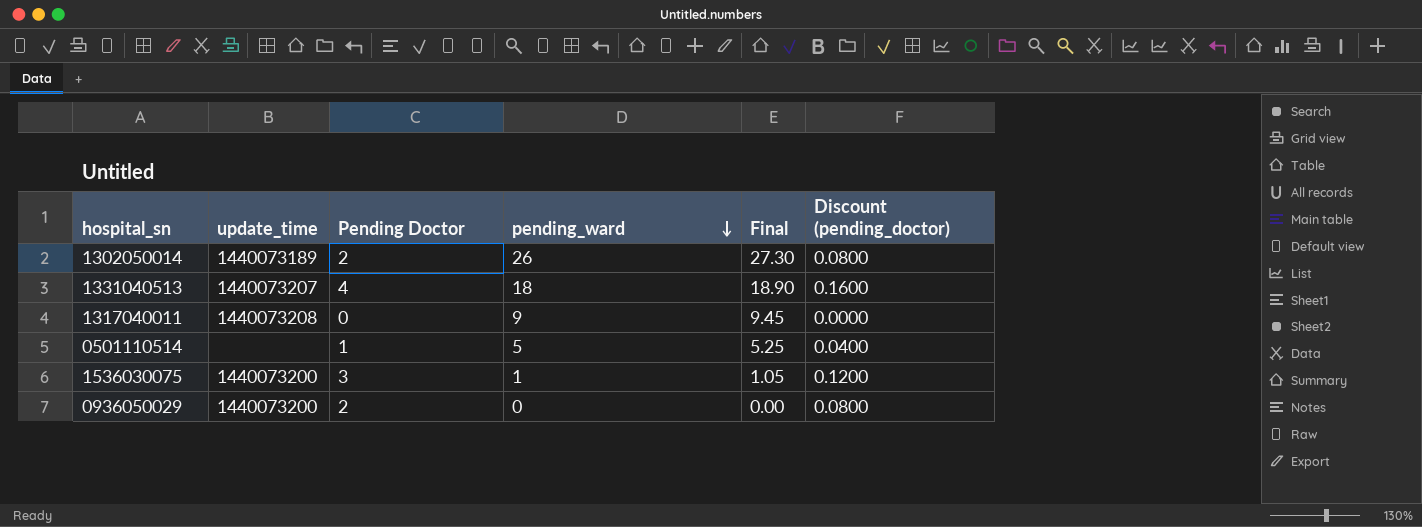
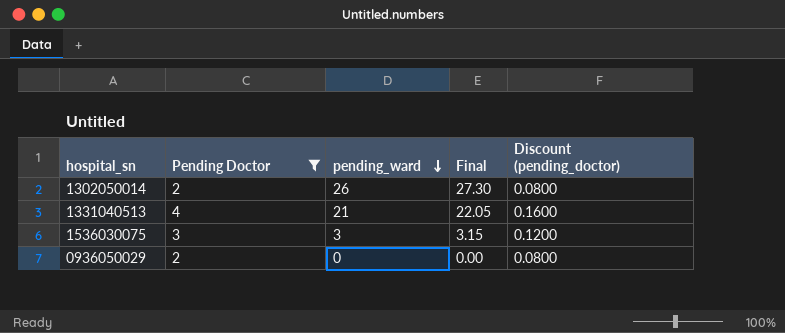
filter: none -> Pending Doctor >= 2
column update_time | position: 2 -> none
1331040513 | pending_ward: 18 -> 21
1331040513 | Final: 18.90 -> 22.05
1536030075 | pending_ward: 1 -> 3
1536030075 | Final: 1.05 -> 3.15

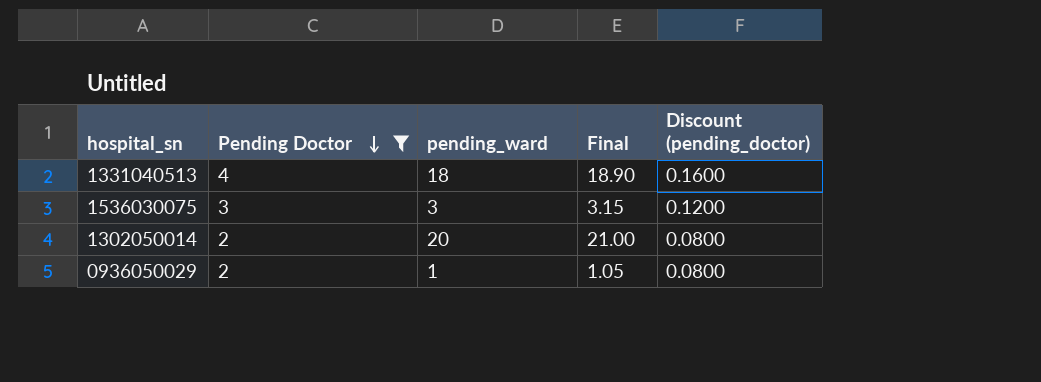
row order: pending_ward descending -> Pending Doctor descending
1331040513 | pending_ward: 21 -> 18
1331040513 | Final: 22.05 -> 18.90
1302050014 | pending_ward: 26 -> 20
1302050014 | Final: 27.30 -> 21.00
0936050029 | pending_ward: 0 -> 1
0936050029 | Final: 0.00 -> 1.05

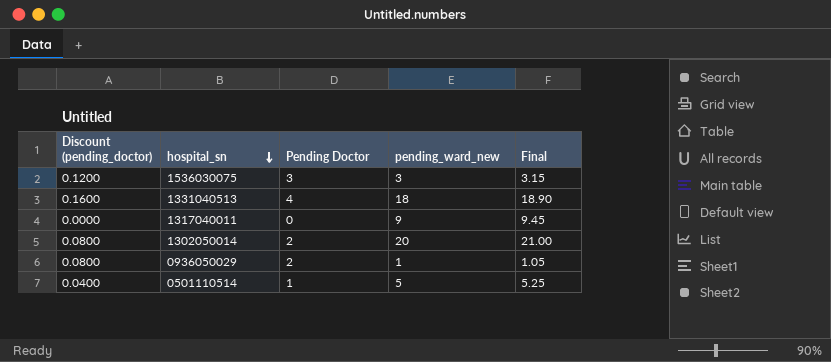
filter: Pending Doctor >= 2 -> none
row order: Pending Doctor descending -> hospital_sn descending
column Discount (pending_doctor) | position: 5 -> 1
column name: pending_ward -> pending_ward_new

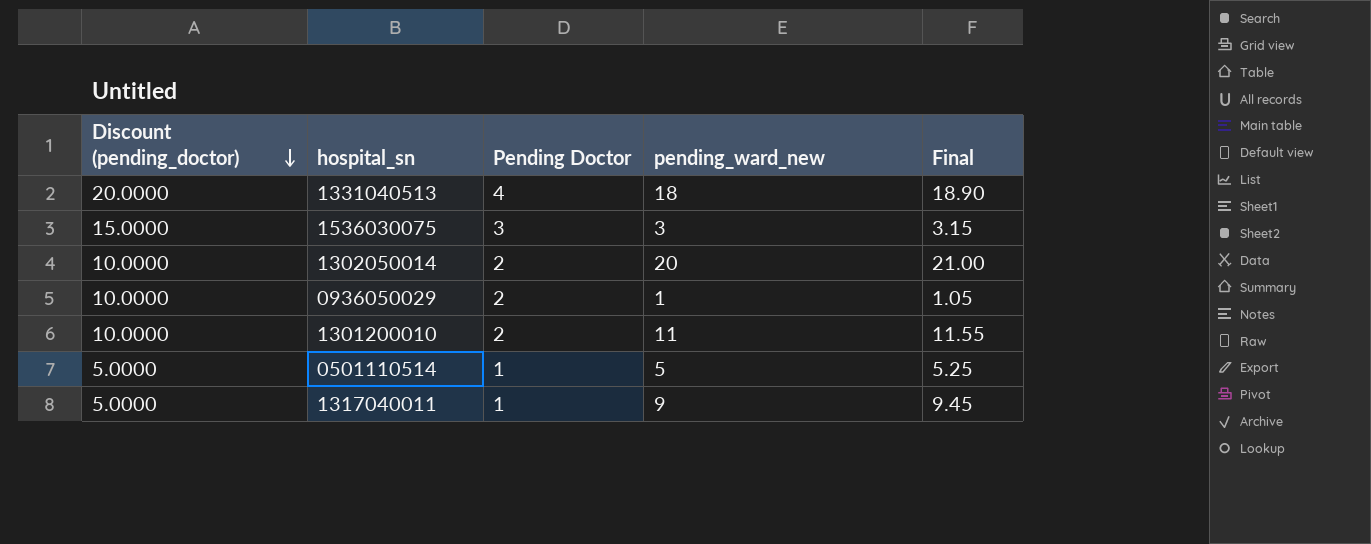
row order: hospital_sn descending -> Discount (pending_doctor) descending
column Discount (pending_doctor) | formula: [Pending Doctor] * 0.04 -> [Pending Doctor] * 5
row 1301200010: none -> 10.0000 | 2 | 11 | 11.55
1317040011 | Pending Doctor: 0 -> 1

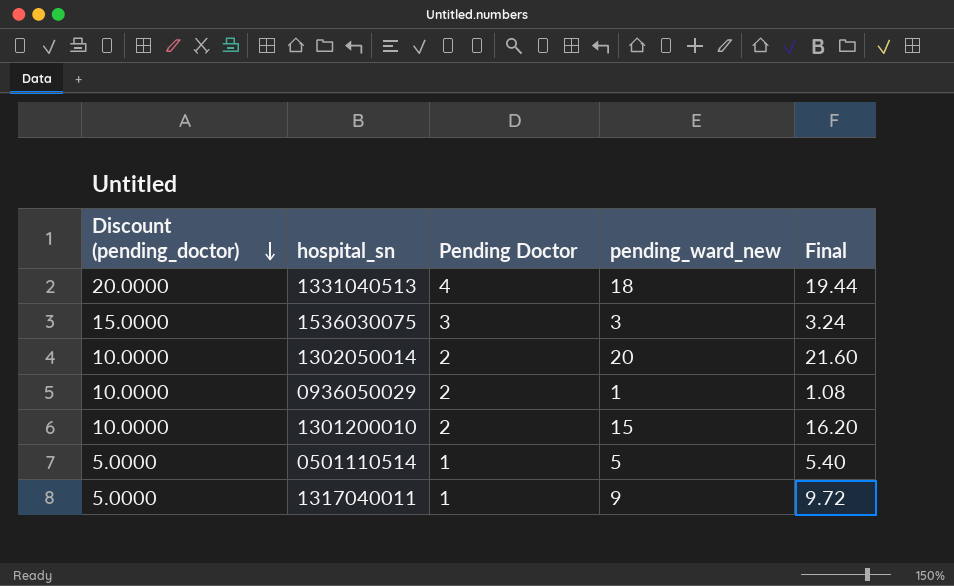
column Final | formula: [pending_ward_new] * 1.05 -> [pending_ward_new] * 1.08
1301200010 | pending_ward_new: 11 -> 15

